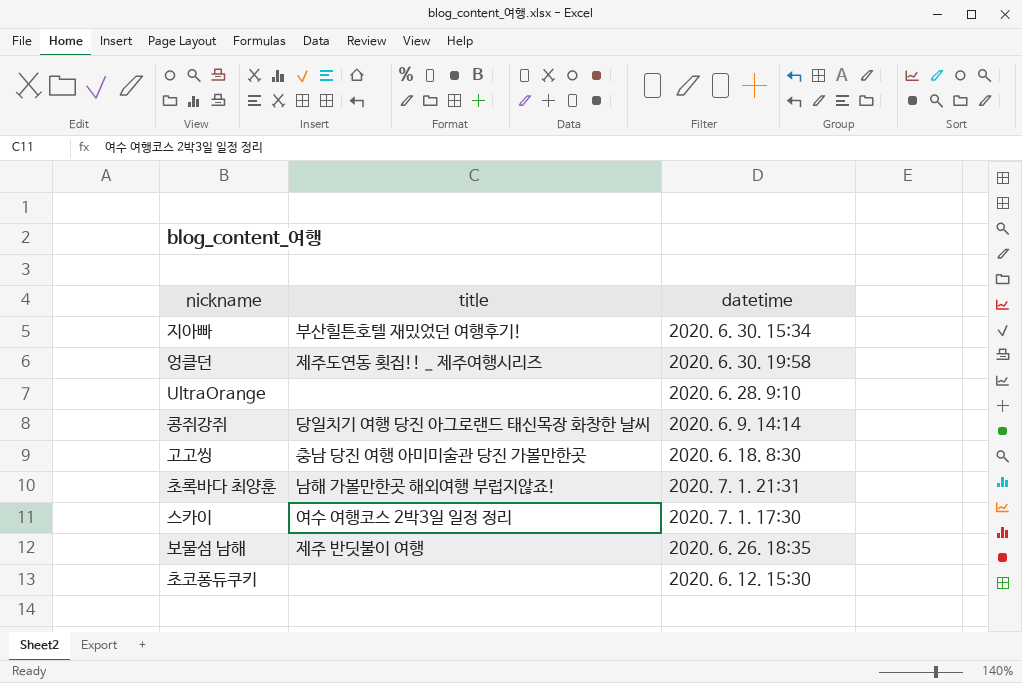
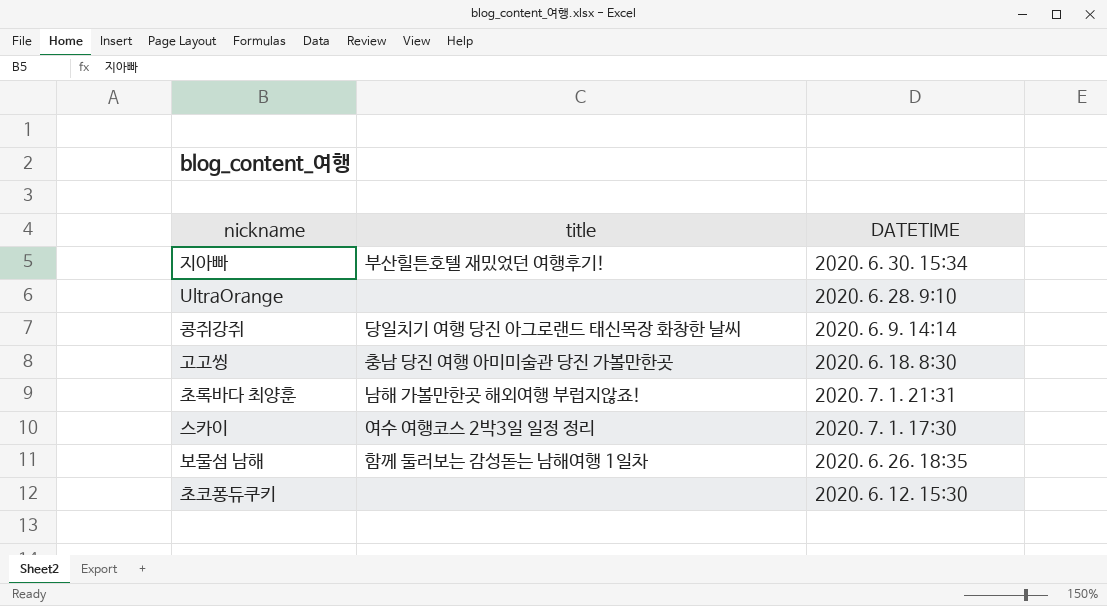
column name: datetime -> DATETIME
row 엉클던: 제주도연동 횟집!! _ 제주여행시리즈 | 2020. 6. 30. 19:58 -> none
보물섬 남해 | title: 제주 반딧불이 여행 -> 함께 둘러보는 감성돋는 남해여행 1일차

